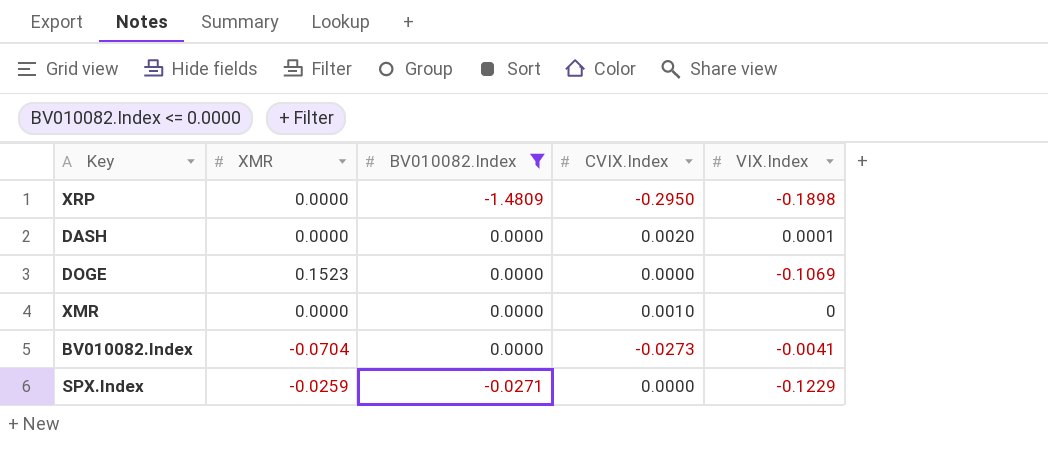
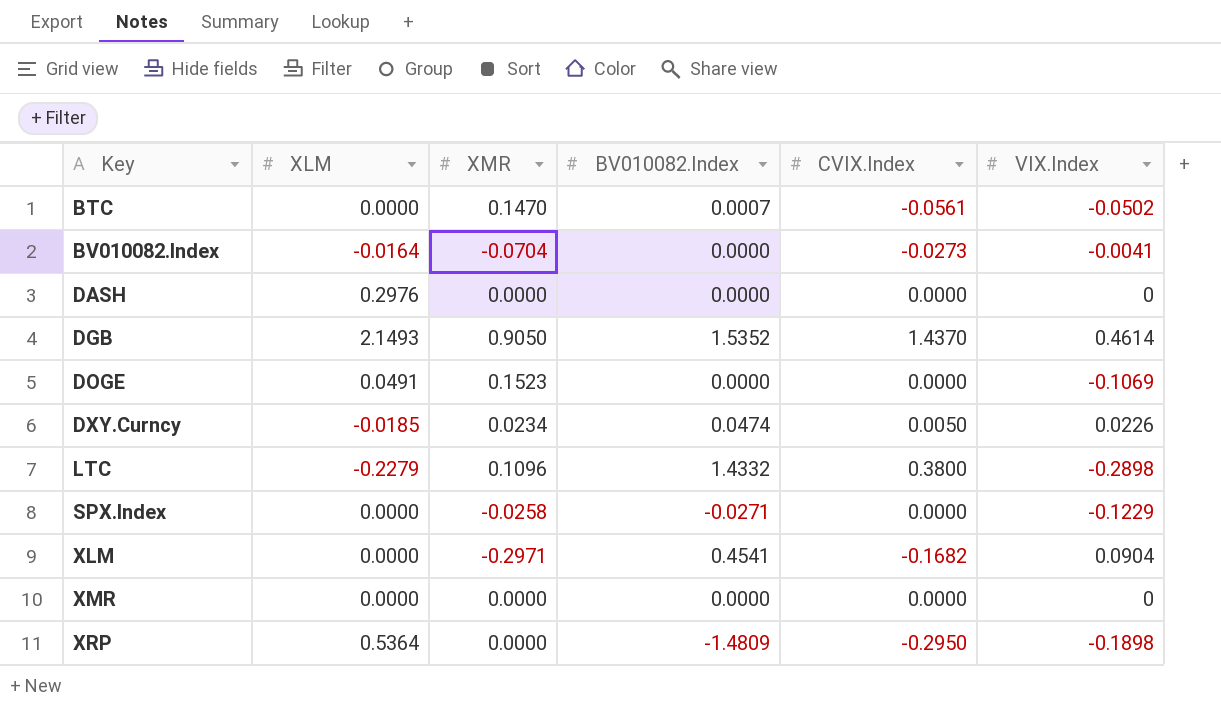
filter: BV010082.Index <= 0.0000 -> none
row order: none -> Key ascending
column XLM | position: none -> 2
DASH | CVIX.Index: 0.0020 -> 0.0000
DASH | VIX.Index: 0.0001 -> 0
SPX.Index | XMR: -0.0259 -> -0.0258
XMR | CVIX.Index: 0.0010 -> 0.0000

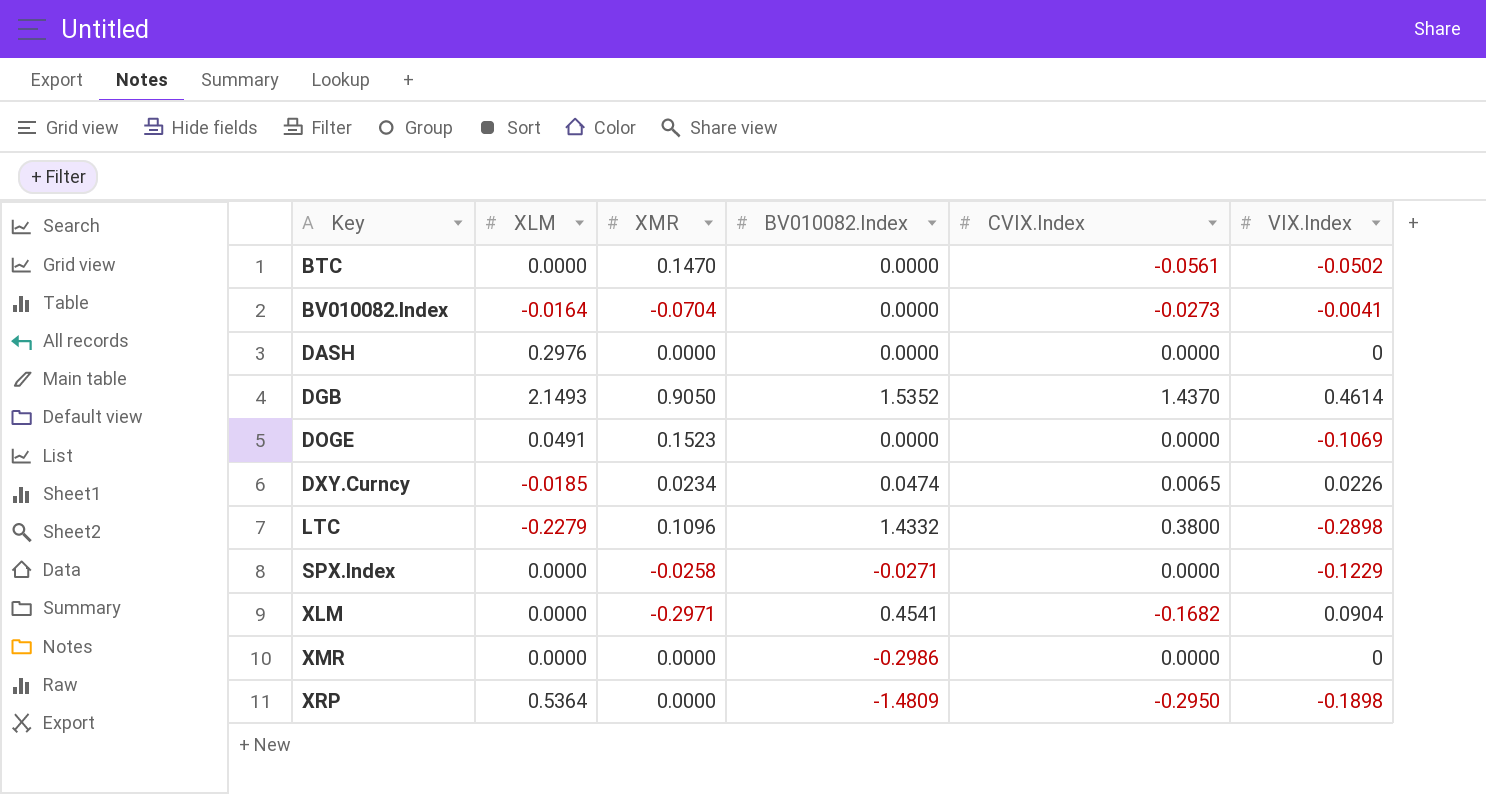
BTC | BV010082.Index: 0.0007 -> 0.0000
DXY.Curncy | CVIX.Index: 0.0050 -> 0.0065
XMR | BV010082.Index: 0.0000 -> -0.2986

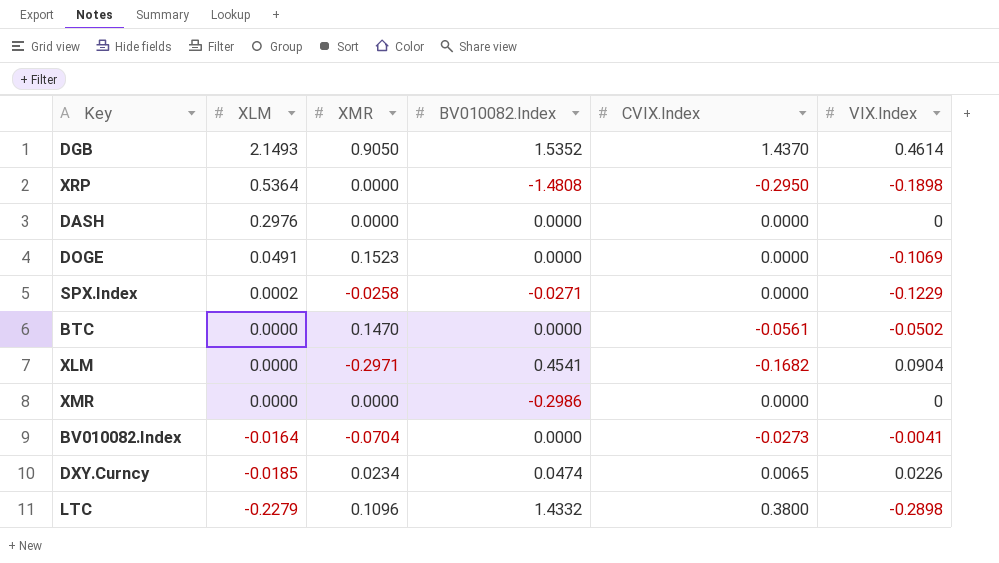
row order: Key ascending -> XLM descending
XRP | BV010082.Index: -1.4809 -> -1.4808
SPX.Index | XLM: 0.0000 -> 0.0002

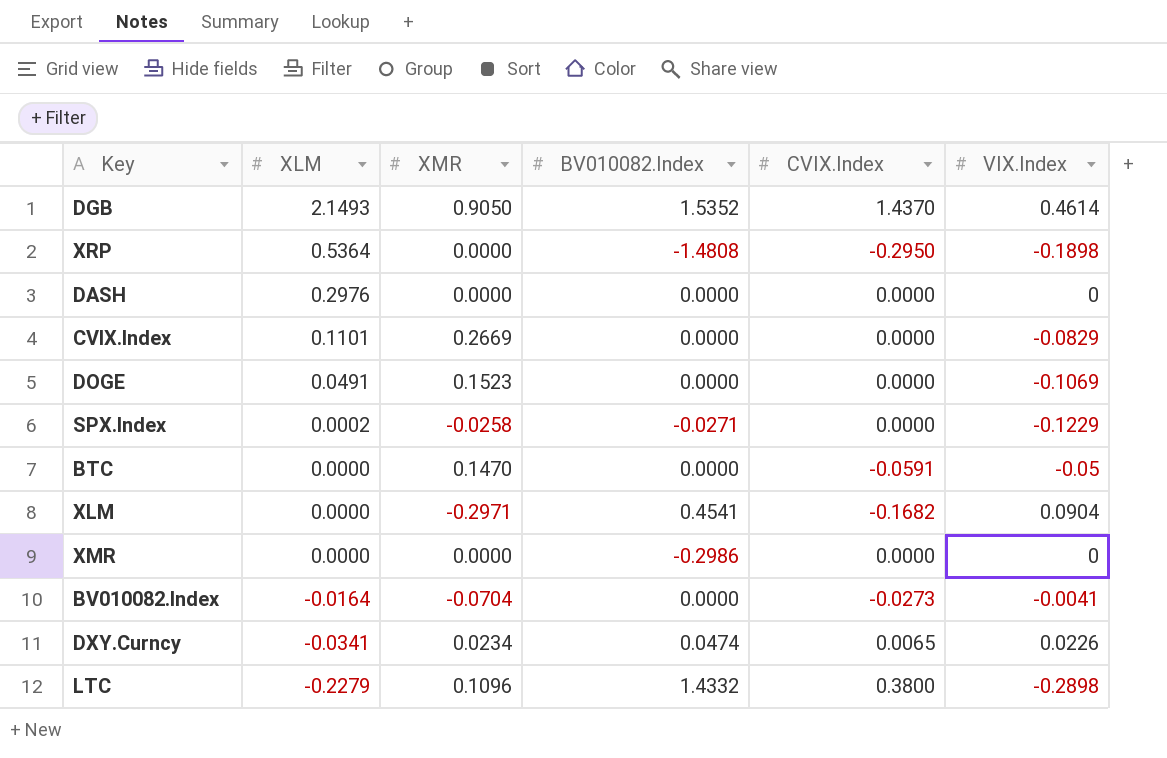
row CVIX.Index: none -> 0.1101 | 0.2669 | 0.0000 | 0.0000 | -0.0829
BTC | CVIX.Index: -0.0561 -> -0.0591
BTC | VIX.Index: -0.0502 -> -0.05
DXY.Curncy | XLM: -0.0185 -> -0.0341

